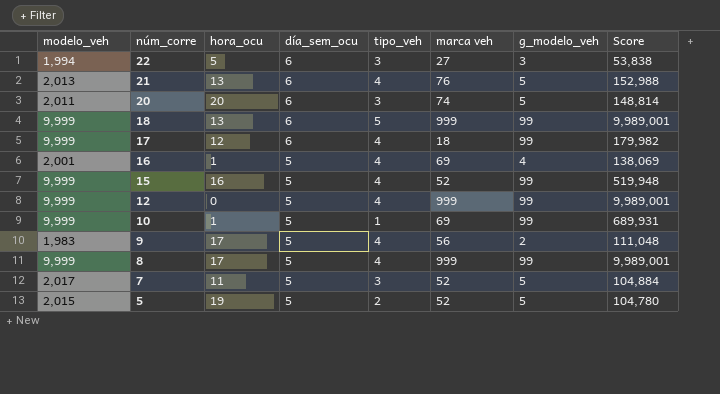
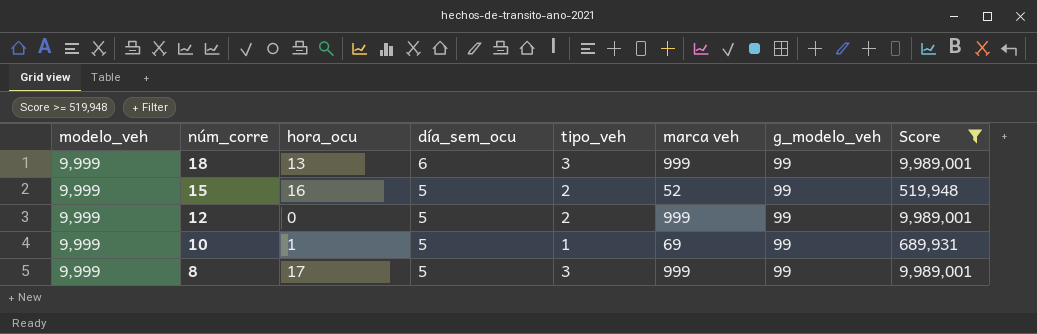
filter: none -> Score >= 519,948
18 | tipo_veh: 5 -> 3
15 | tipo_veh: 4 -> 2
12 | tipo_veh: 4 -> 2
8 | tipo_veh: 4 -> 3

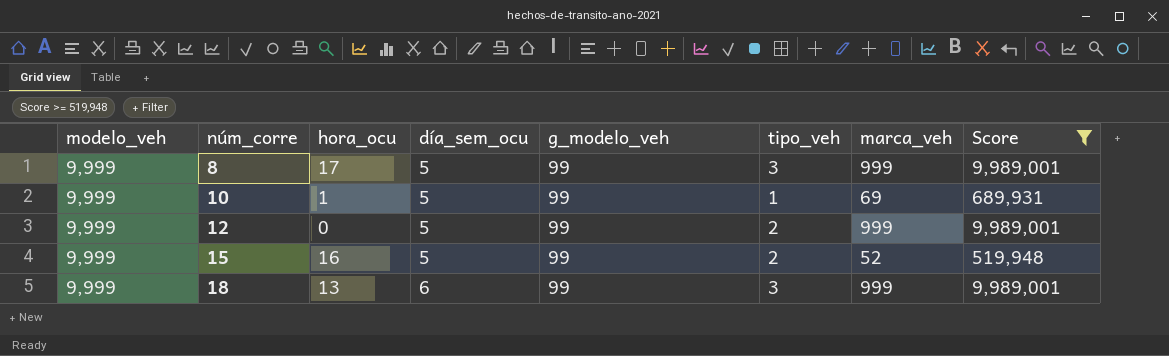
row order: núm_corre descending -> núm_corre ascending
column g_modelo_veh | position: 7 -> 5
column name: marca veh -> marca_veh

